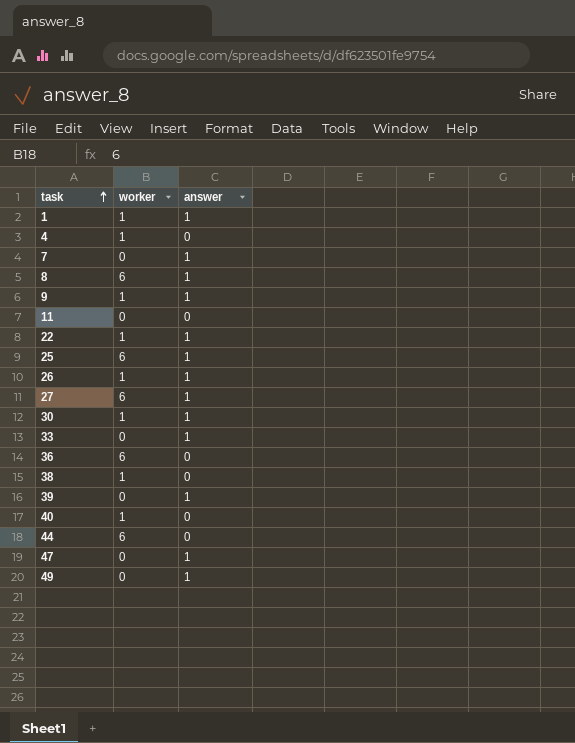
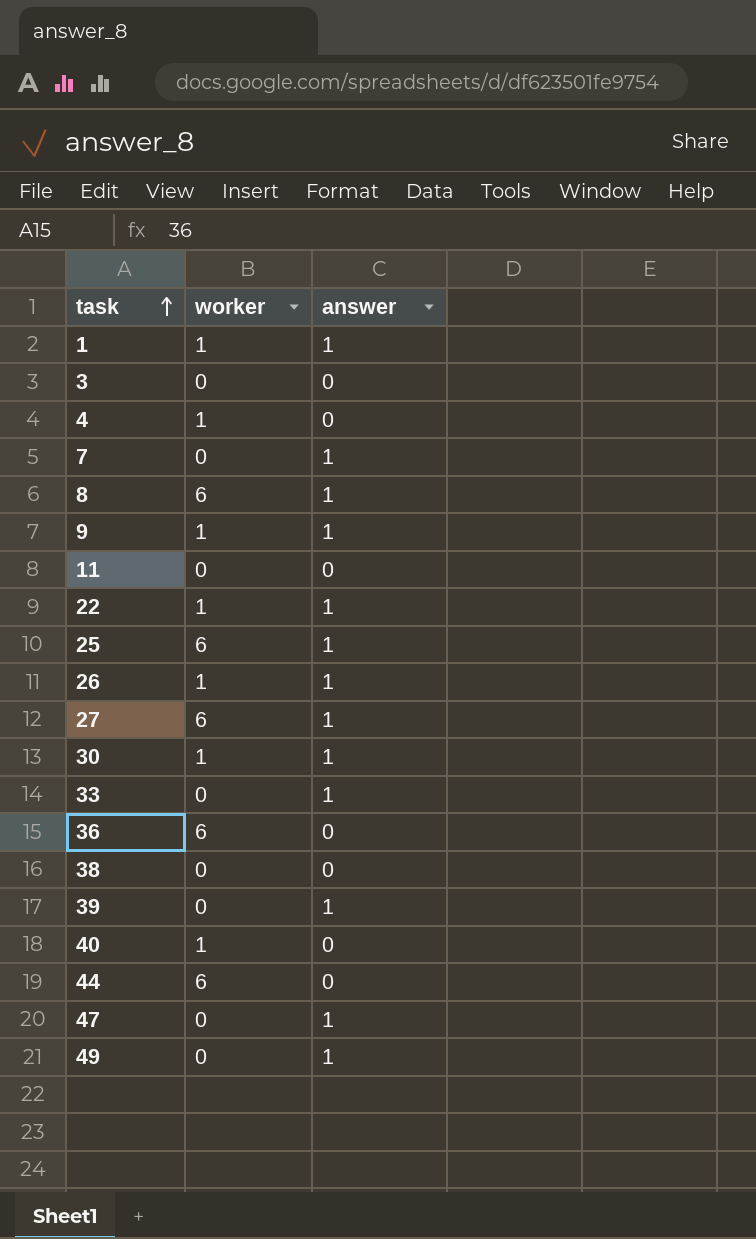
row 3: none -> 0 | 0
38 | worker: 1 -> 0

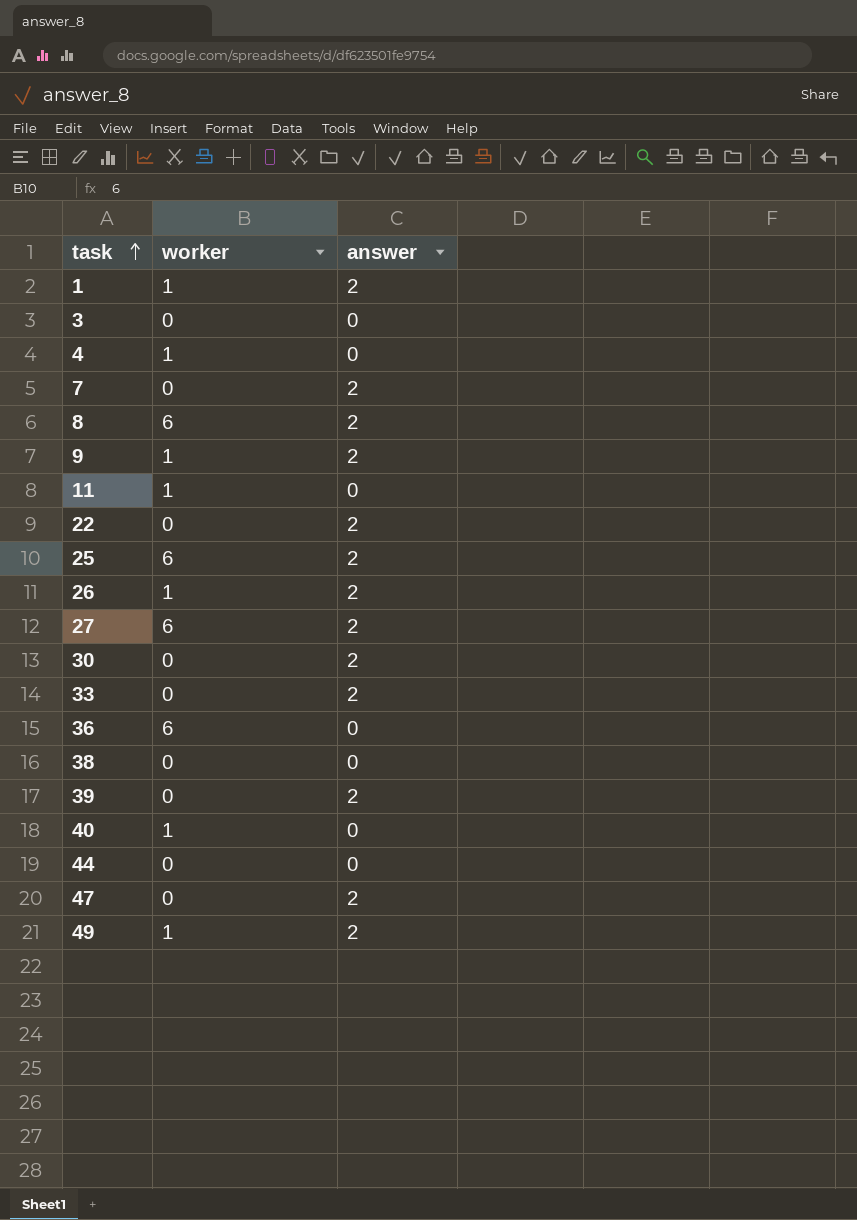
1 | answer: 1 -> 2
7 | answer: 1 -> 2
8 | answer: 1 -> 2
9 | answer: 1 -> 2
11 | worker: 0 -> 1
22 | worker: 1 -> 0
22 | answer: 1 -> 2
25 | answer: 1 -> 2
26 | answer: 1 -> 2
27 | answer: 1 -> 2
30 | worker: 1 -> 0
30 | answer: 1 -> 2
33 | answer: 1 -> 2
39 | answer: 1 -> 2
44 | worker: 6 -> 0
47 | answer: 1 -> 2
49 | worker: 0 -> 1
49 | answer: 1 -> 2

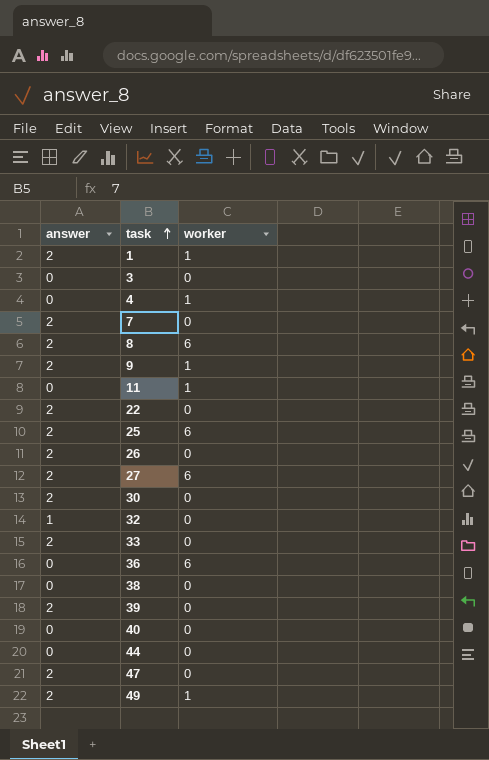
column answer | position: 3 -> 1
26 | worker: 1 -> 0
row 32: none -> 1 | 0
40 | worker: 1 -> 0

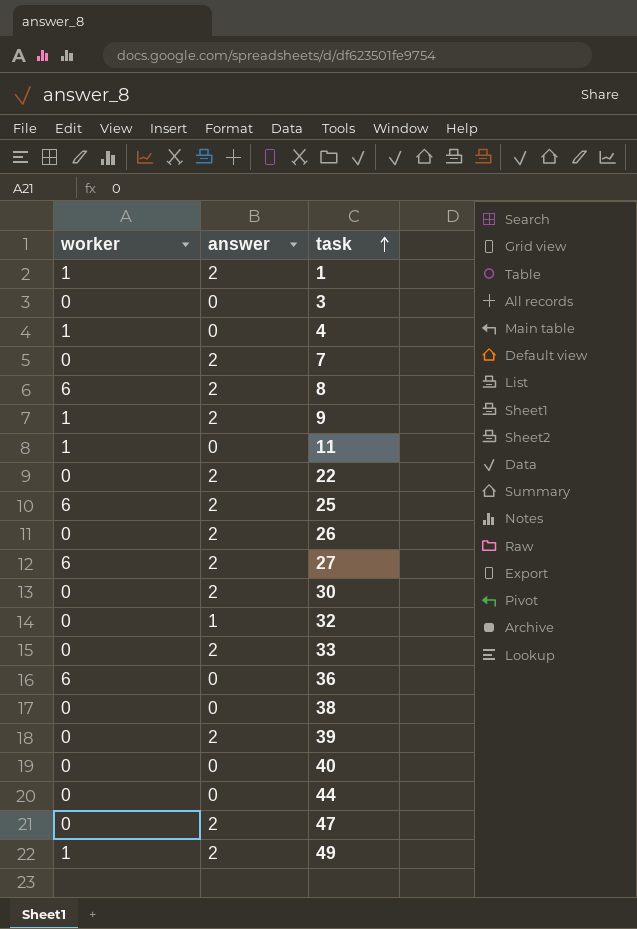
column worker | position: 3 -> 1

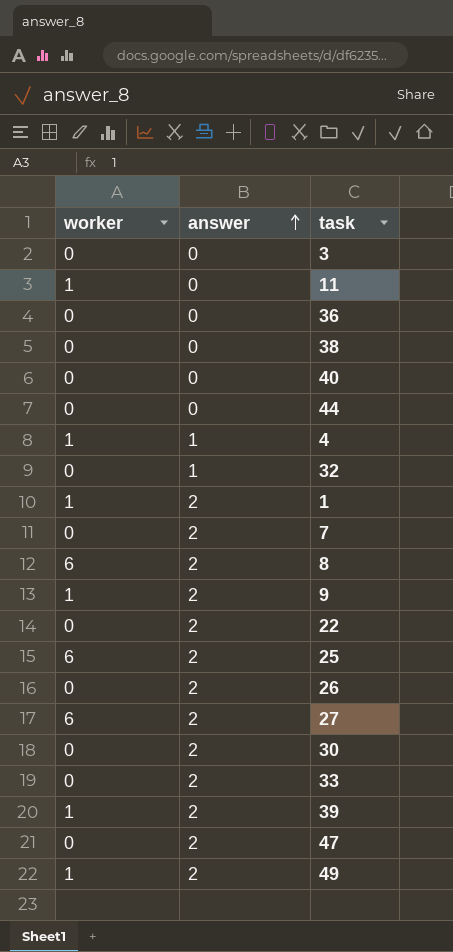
row order: task ascending -> answer ascending
36 | worker: 6 -> 0
4 | answer: 0 -> 1
39 | worker: 0 -> 1

